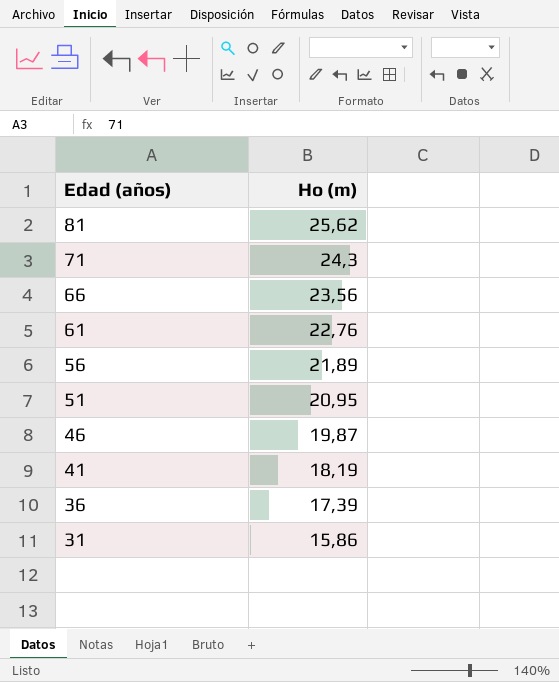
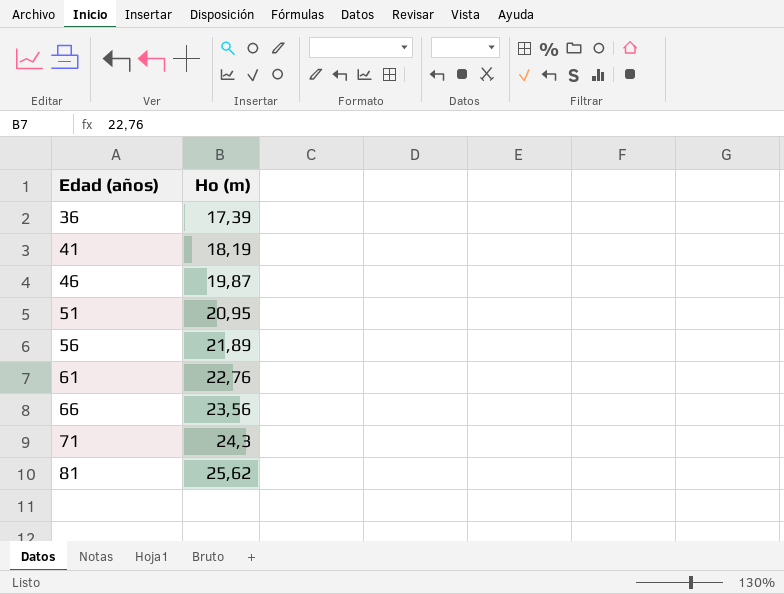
row order: Edad (años) descending -> Edad (años) ascending
row 31: 15,86 -> none

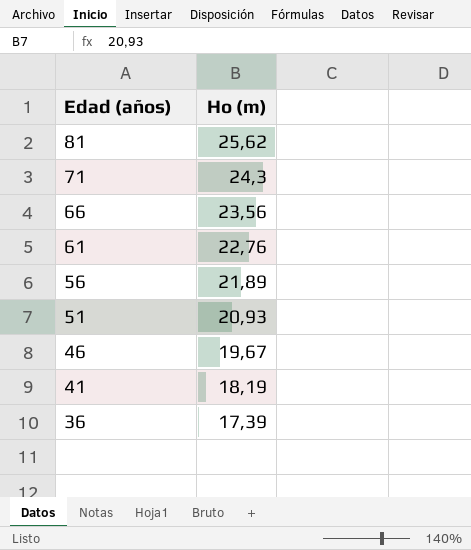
row order: Edad (años) ascending -> Edad (años) descending
51 | Ho (m): 20,95 -> 20,93
46 | Ho (m): 19,87 -> 19,67

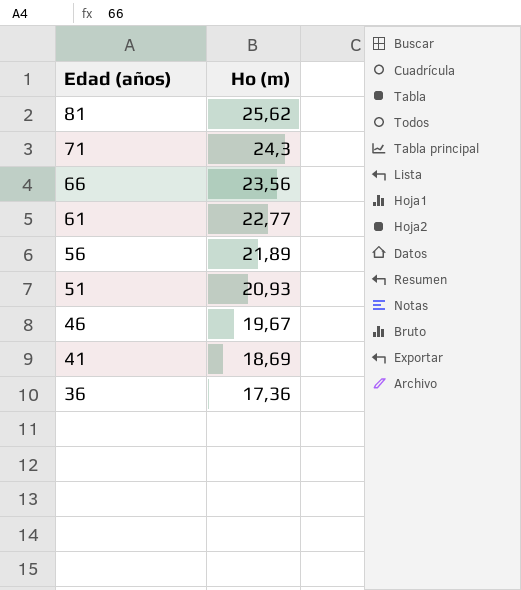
61 | Ho (m): 22,76 -> 22,77
41 | Ho (m): 18,19 -> 18,69
36 | Ho (m): 17,39 -> 17,36

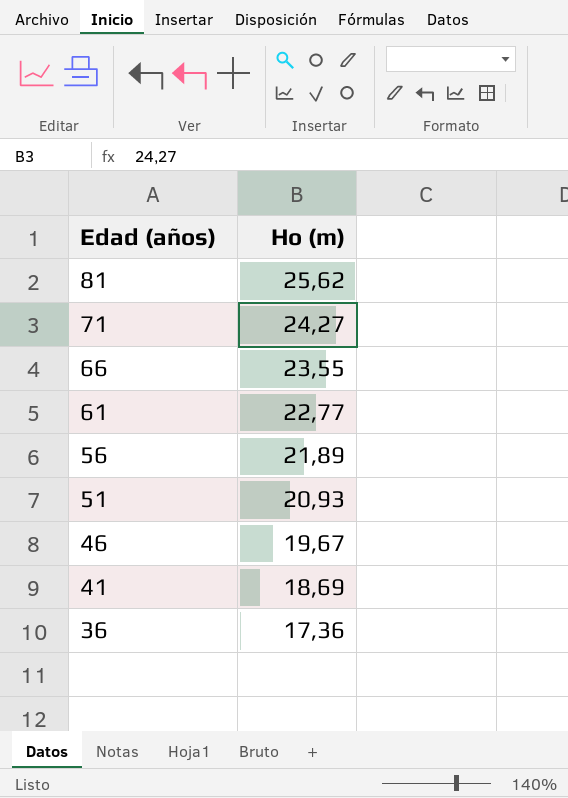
71 | Ho (m): 24,3 -> 24,27
66 | Ho (m): 23,56 -> 23,55

